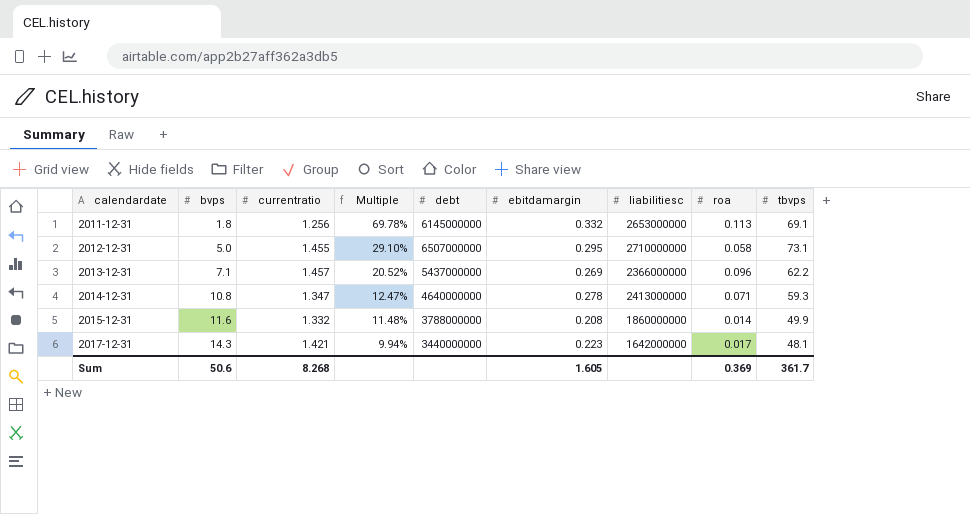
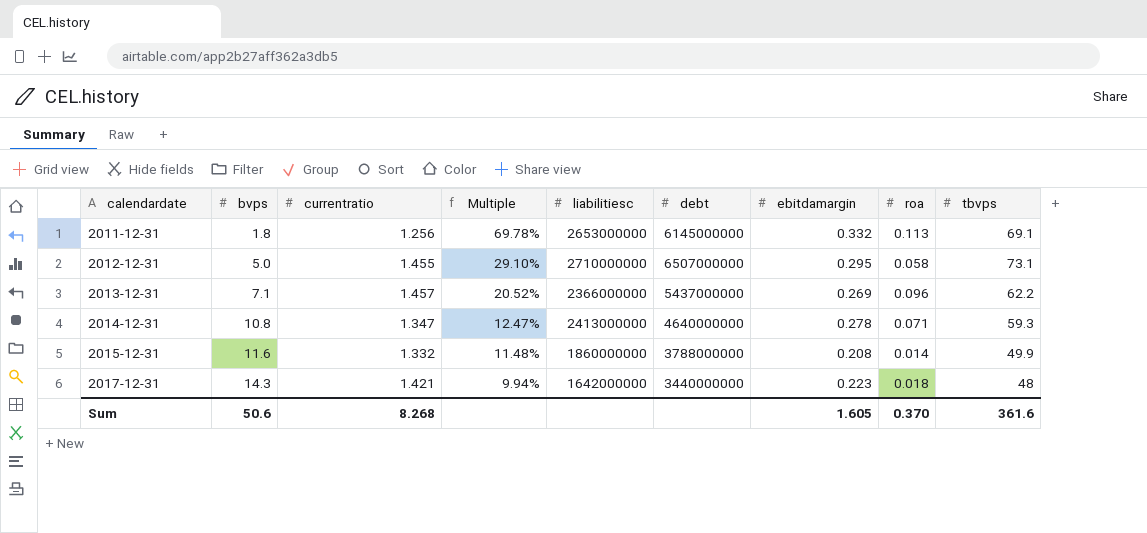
column liabilitiesc | position: 7 -> 5
2017-12-31 | roa: 0.017 -> 0.018
2017-12-31 | tbvps: 48.1 -> 48
Sum | roa: 0.369 -> 0.370
Sum | tbvps: 361.7 -> 361.6

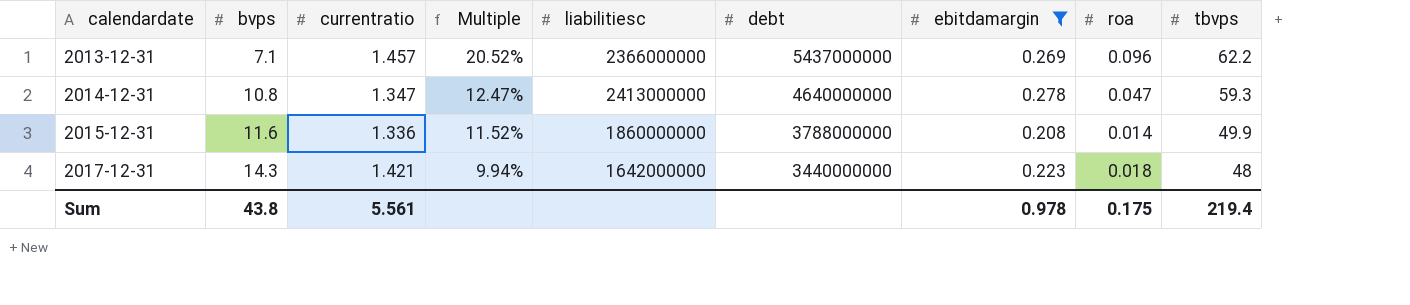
filter: none -> ebitdamargin <= 0.278
2014-12-31 | roa: 0.071 -> 0.047
2015-12-31 | currentratio: 1.332 -> 1.336
2015-12-31 | Multiple: 11.48% -> 11.52%
Sum | bvps: 50.6 -> 43.8
Sum | currentratio: 8.268 -> 5.561
Sum | ebitdamargin: 1.605 -> 0.978
Sum | roa: 0.370 -> 0.175
Sum | tbvps: 361.6 -> 219.4

